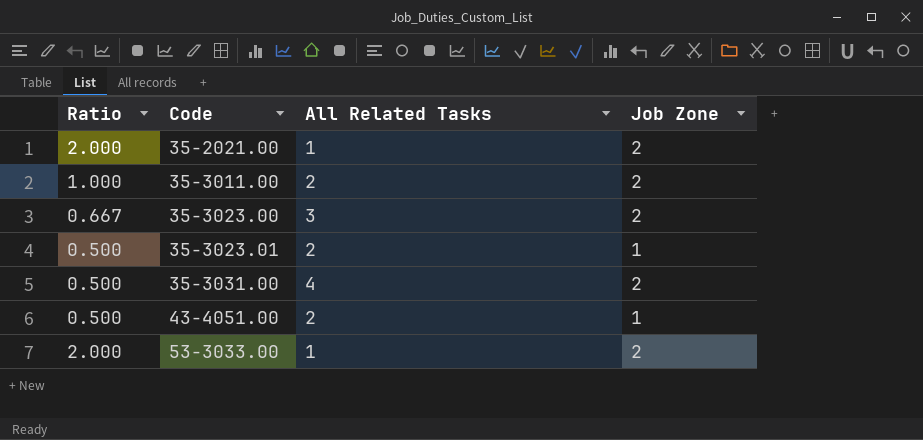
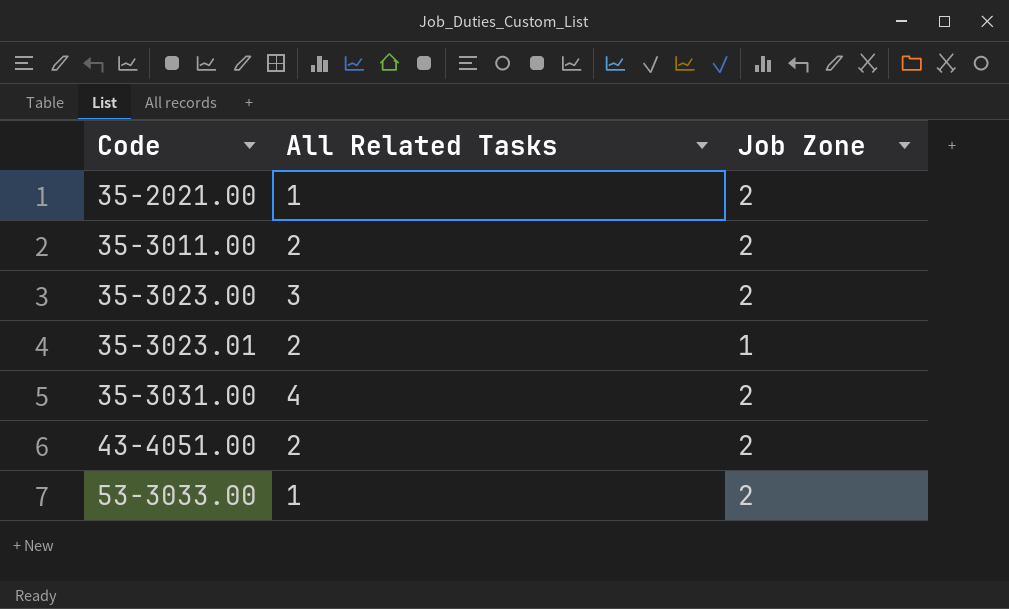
column Ratio | formula: [Job Zone] / [All Related Tasks] -> none
43-4051.00 | Job Zone: 1 -> 2

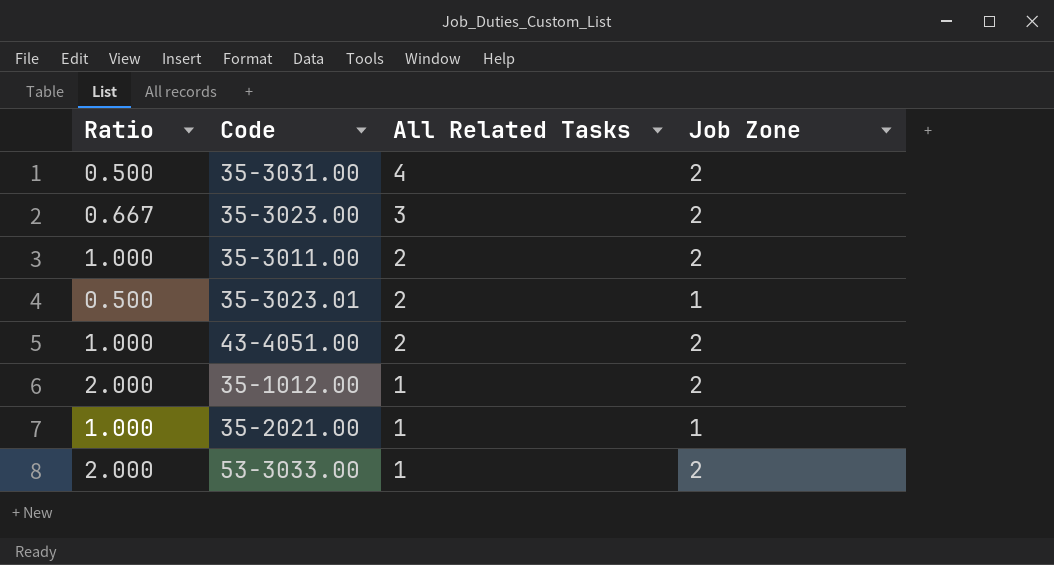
row order: Code ascending -> All Related Tasks descending
column Ratio | formula: none -> [Job Zone] / [All Related Tasks]
row 35-1012.00: none -> 2.000 | 1 | 2
35-2021.00 | Job Zone: 2 -> 1

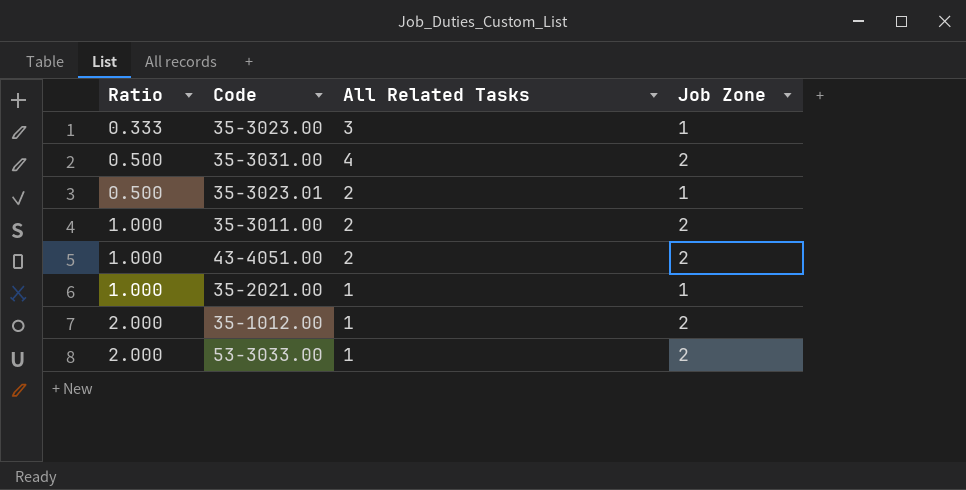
row order: All Related Tasks descending -> Ratio ascending
35-3023.00 | Ratio: 0.667 -> 0.333
35-3023.00 | Job Zone: 2 -> 1

